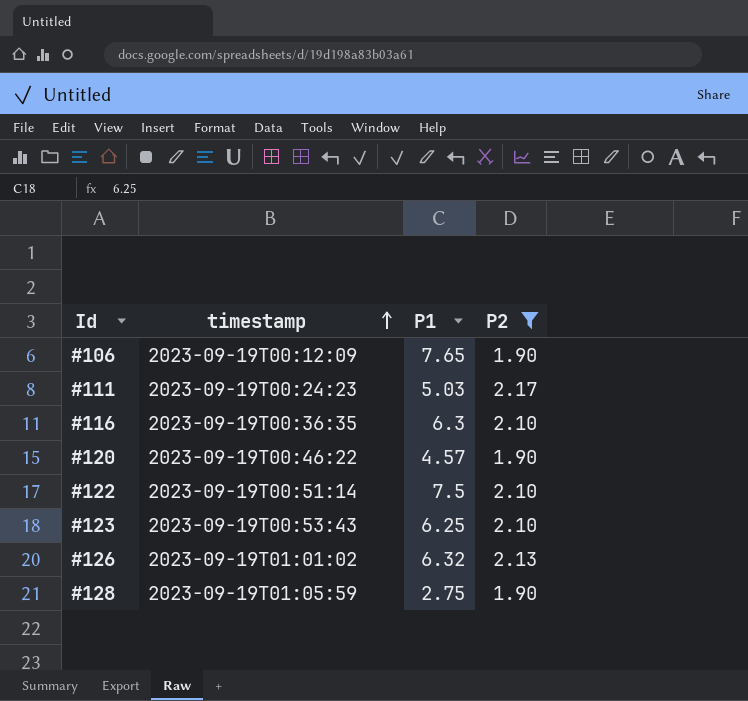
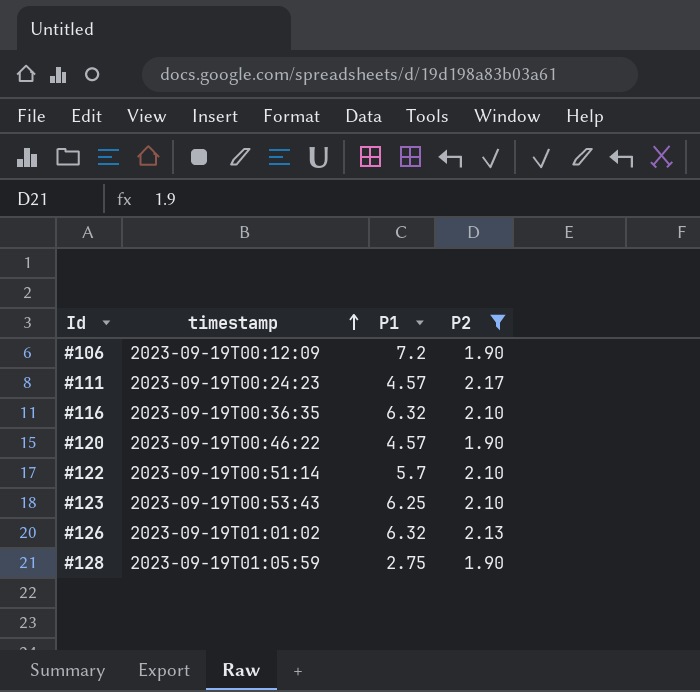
#106 | P1: 7.65 -> 7.2
#111 | P1: 5.03 -> 4.57
#116 | P1: 6.3 -> 6.32
#122 | P1: 7.5 -> 5.7

